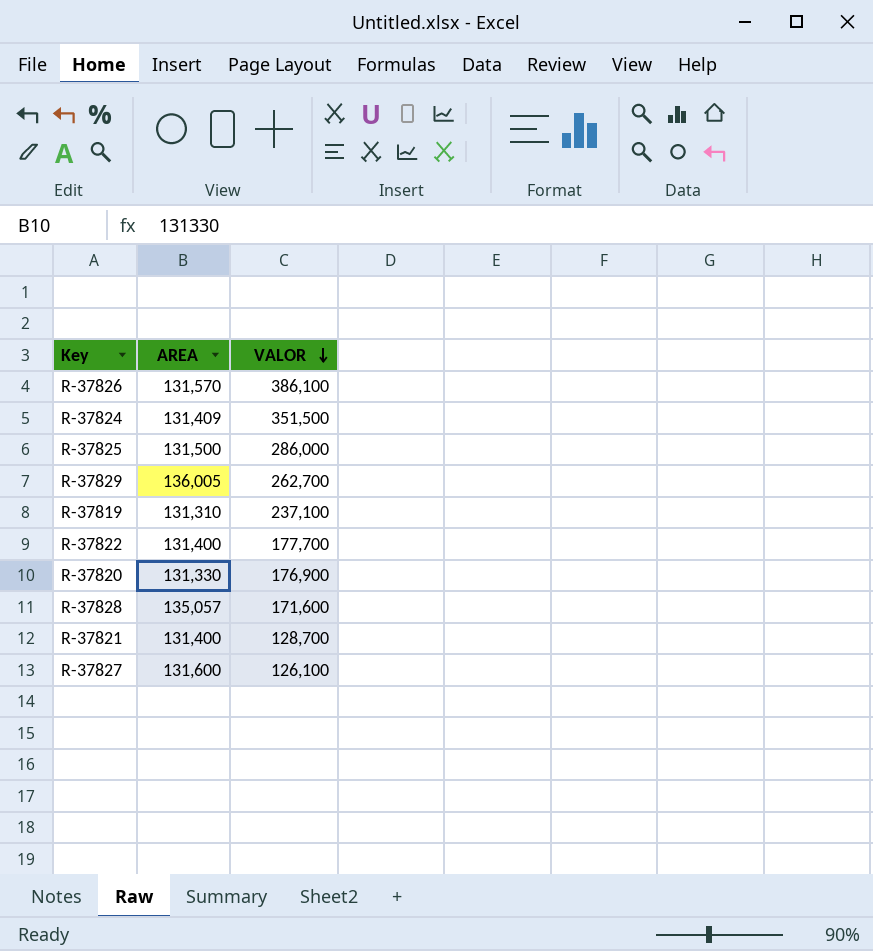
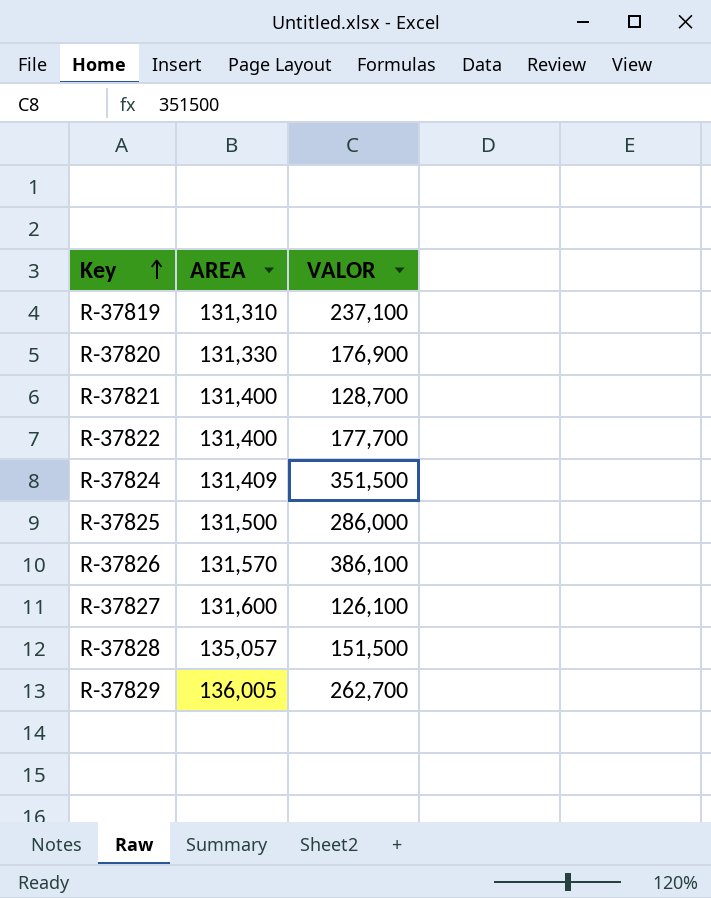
row order: VALOR descending -> Key ascending
R-37828 | VALOR: 171,600 -> 151,500

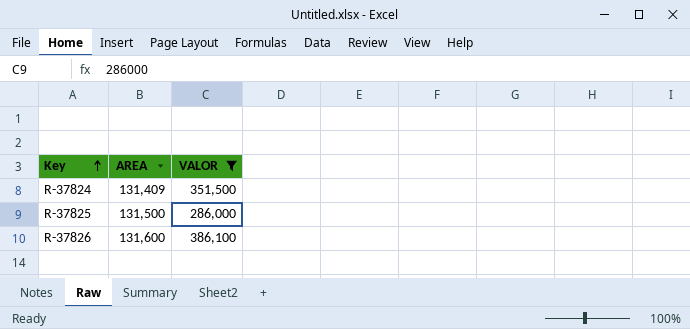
filter: none -> VALOR >= 286,000
R-37826 | AREA: 131,570 -> 131,600

